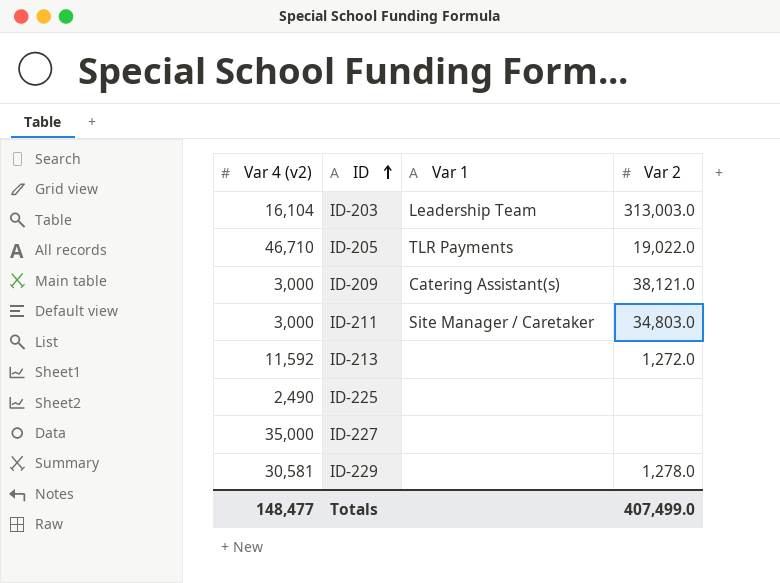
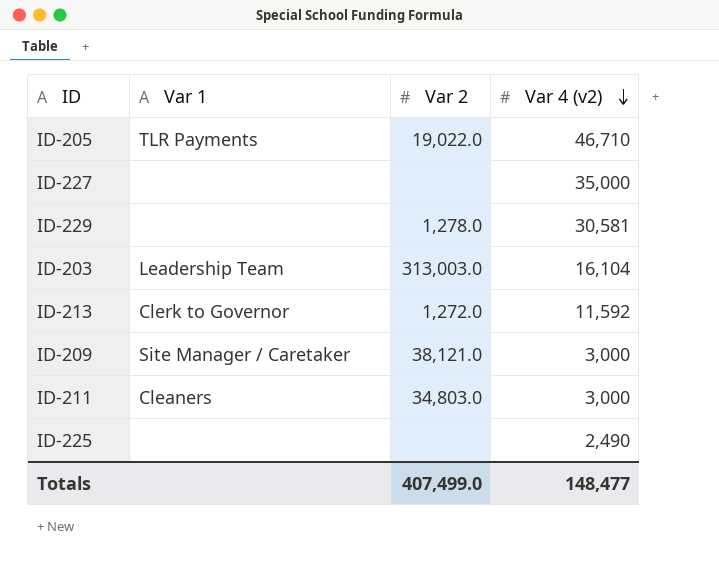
row order: ID ascending -> Var 4 (v2) descending
column Var 4 (v2) | position: 1 -> 4
ID-213 | Var 1: none -> Clerk to Governor
ID-209 | Var 1: Catering Assistant(s) -> Site Manager / Caretaker
ID-211 | Var 1: Site Manager / Caretaker -> Cleaners

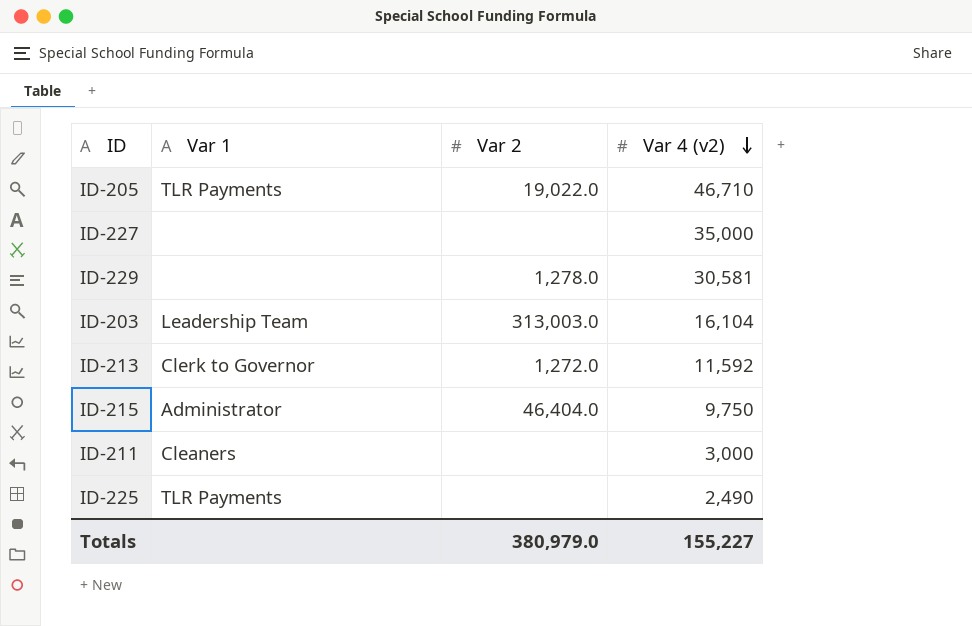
row ID-209: Site Manager / Caretaker | 38,121.0 | 3,000 -> none
row ID-215: none -> Administrator | 46,404.0 | 9,750
ID-211 | Var 2: 34,803.0 -> none
ID-225 | Var 1: none -> TLR Payments
Totals | Var 2: 407,499.0 -> 380,979.0
Totals | Var 4 (v2): 148,477 -> 155,227

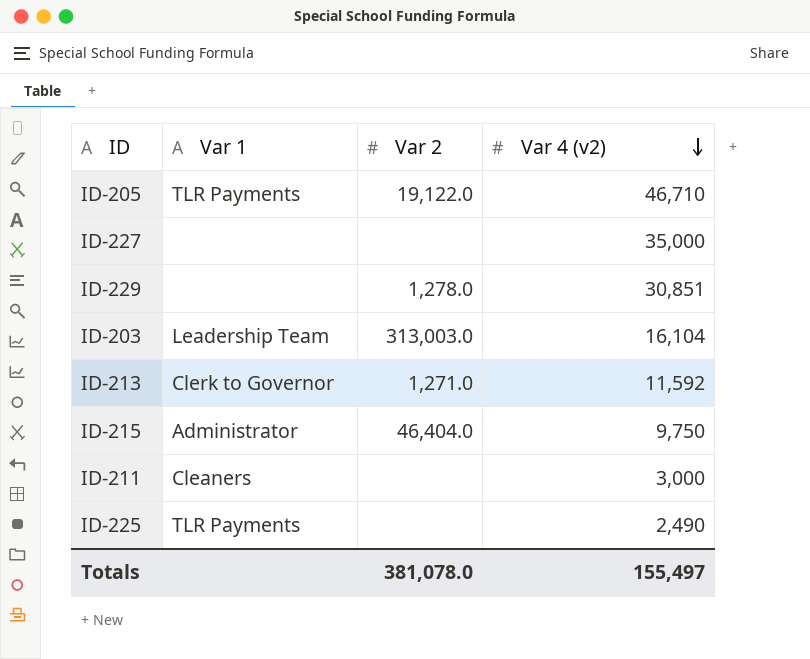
ID-205 | Var 2: 19,022.0 -> 19,122.0
ID-229 | Var 4 (v2): 30,581 -> 30,851
ID-213 | Var 2: 1,272.0 -> 1,271.0
Totals | Var 2: 380,979.0 -> 381,078.0
Totals | Var 4 (v2): 155,227 -> 155,497

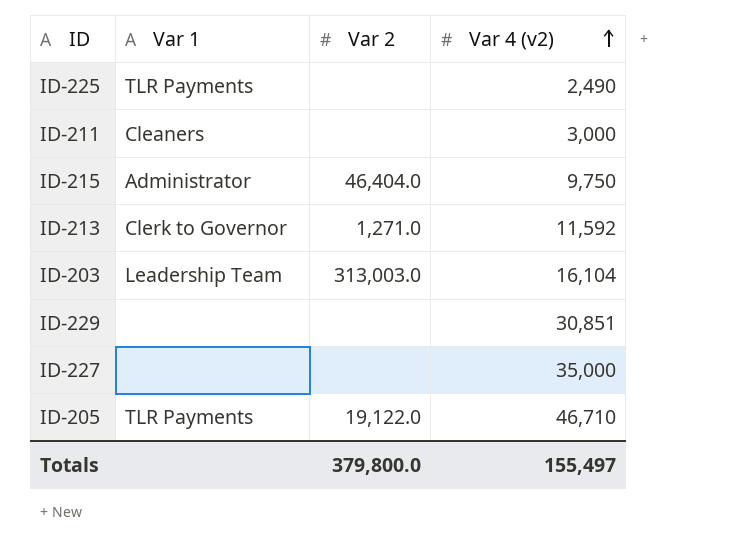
row order: Var 4 (v2) descending -> Var 4 (v2) ascending
ID-229 | Var 2: 1,278.0 -> none
Totals | Var 2: 381,078.0 -> 379,800.0

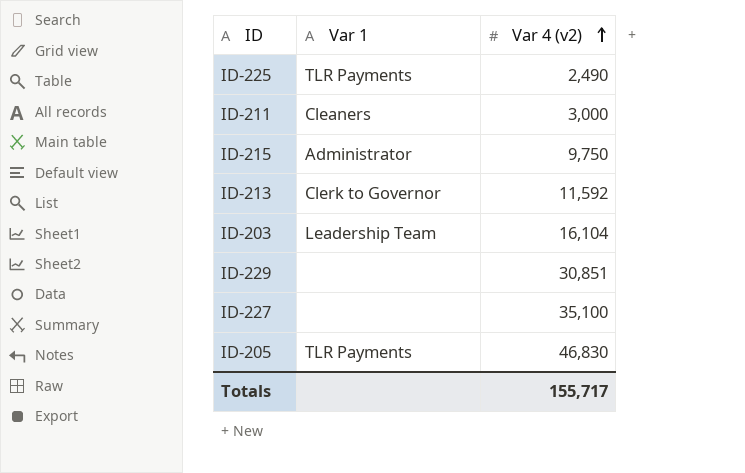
column Var 2 | position: 3 -> none
ID-227 | Var 4 (v2): 35,000 -> 35,100
ID-205 | Var 4 (v2): 46,710 -> 46,830
Totals | Var 4 (v2): 155,497 -> 155,717

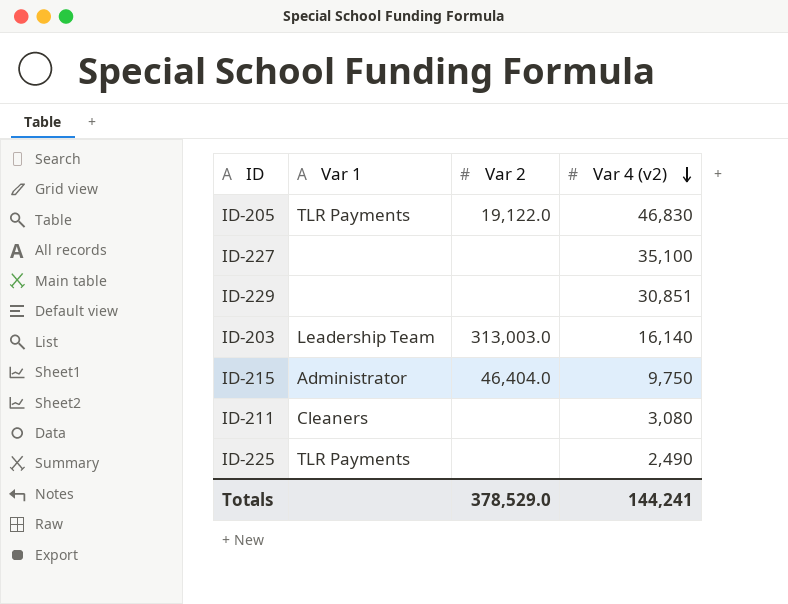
row order: Var 4 (v2) ascending -> Var 4 (v2) descending
column Var 2 | position: none -> 3
row ID-213: Clerk to Governor | 11,592 -> none
ID-203 | Var 4 (v2): 16,104 -> 16,140
ID-211 | Var 4 (v2): 3,000 -> 3,080
Totals | Var 4 (v2): 155,717 -> 144,241

